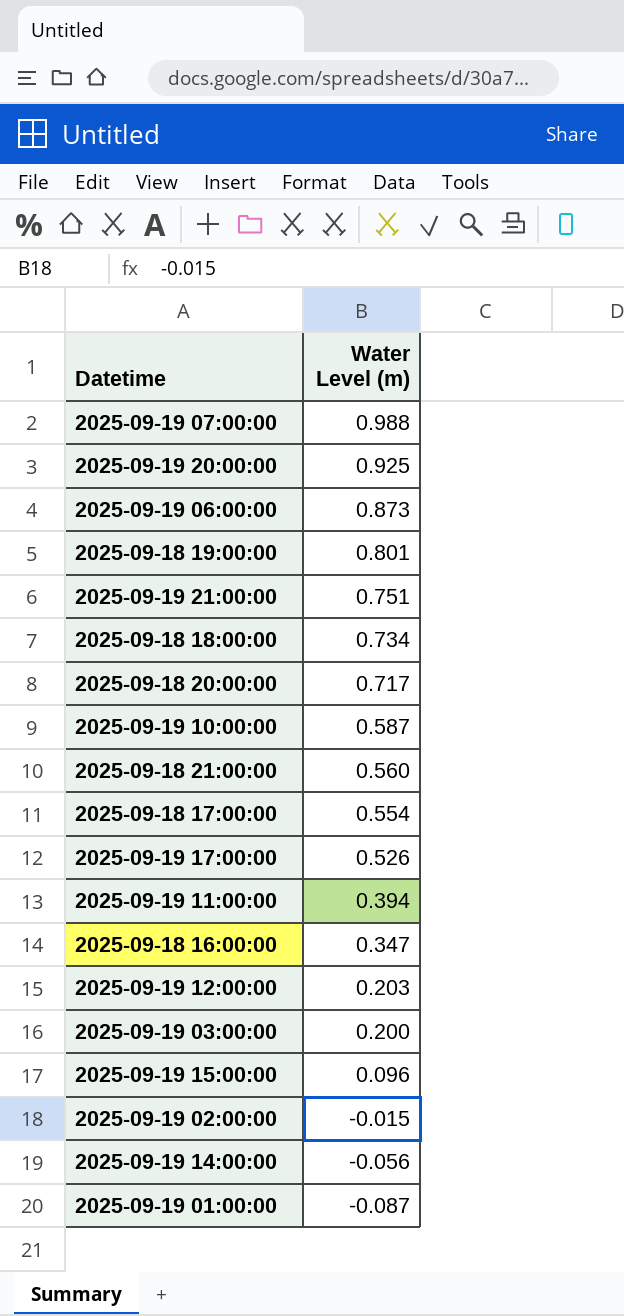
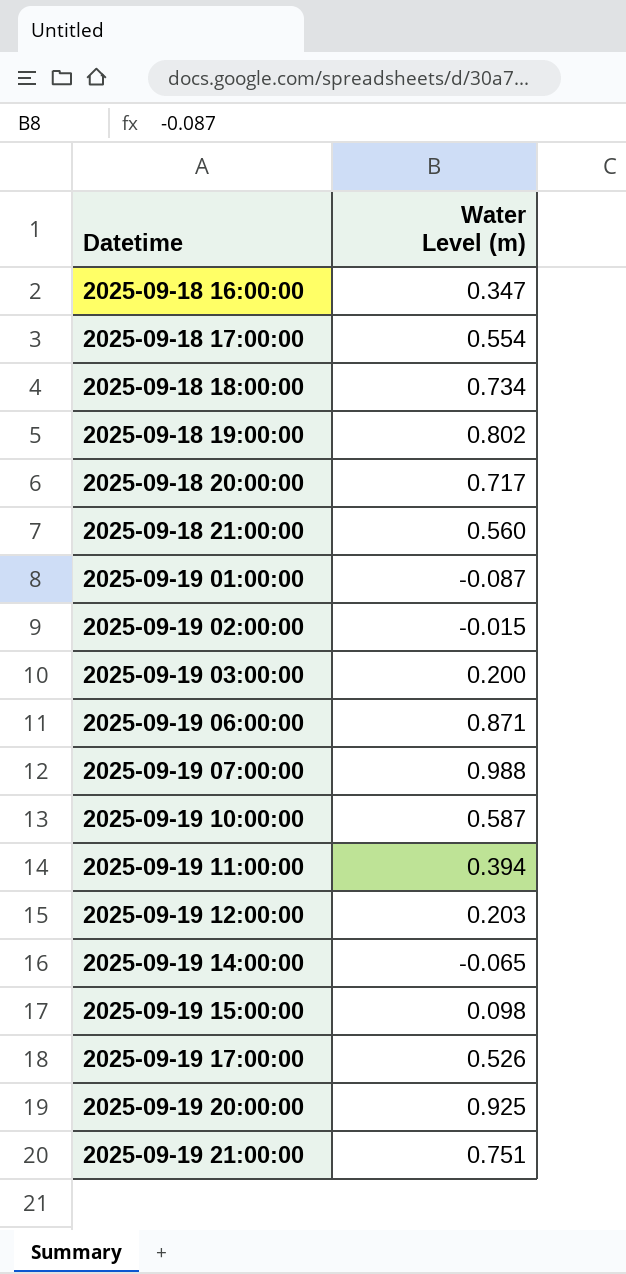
row order: Water Level (m) descending -> Datetime ascending
2025-09-18 19:00:00 | Water Level (m): 0.801 -> 0.802
2025-09-19 06:00:00 | Water Level (m): 0.873 -> 0.871
2025-09-19 14:00:00 | Water Level (m): -0.056 -> -0.065
2025-09-19 15:00:00 | Water Level (m): 0.096 -> 0.098

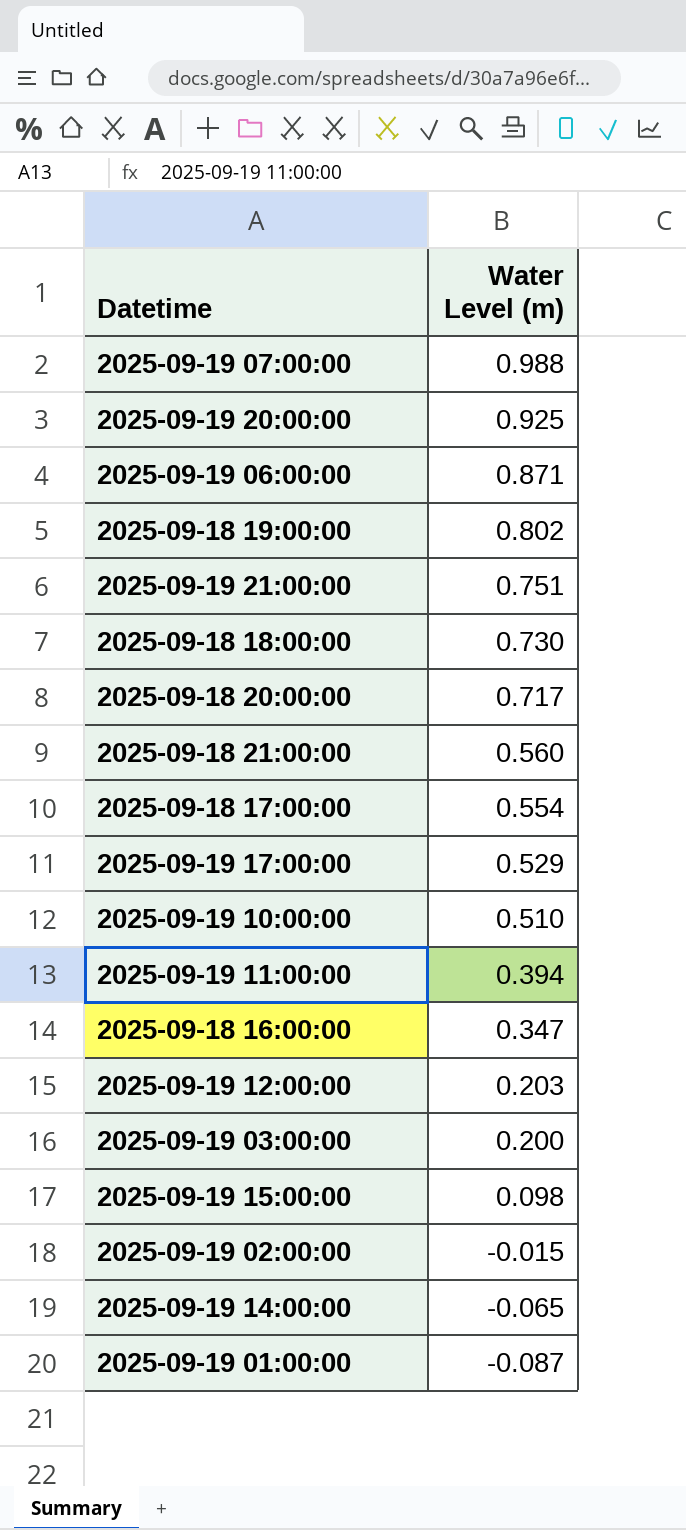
row order: Datetime ascending -> Water Level (m) descending
2025-09-18 18:00:00 | Water Level (m): 0.734 -> 0.730
2025-09-19 17:00:00 | Water Level (m): 0.526 -> 0.529
2025-09-19 10:00:00 | Water Level (m): 0.587 -> 0.510

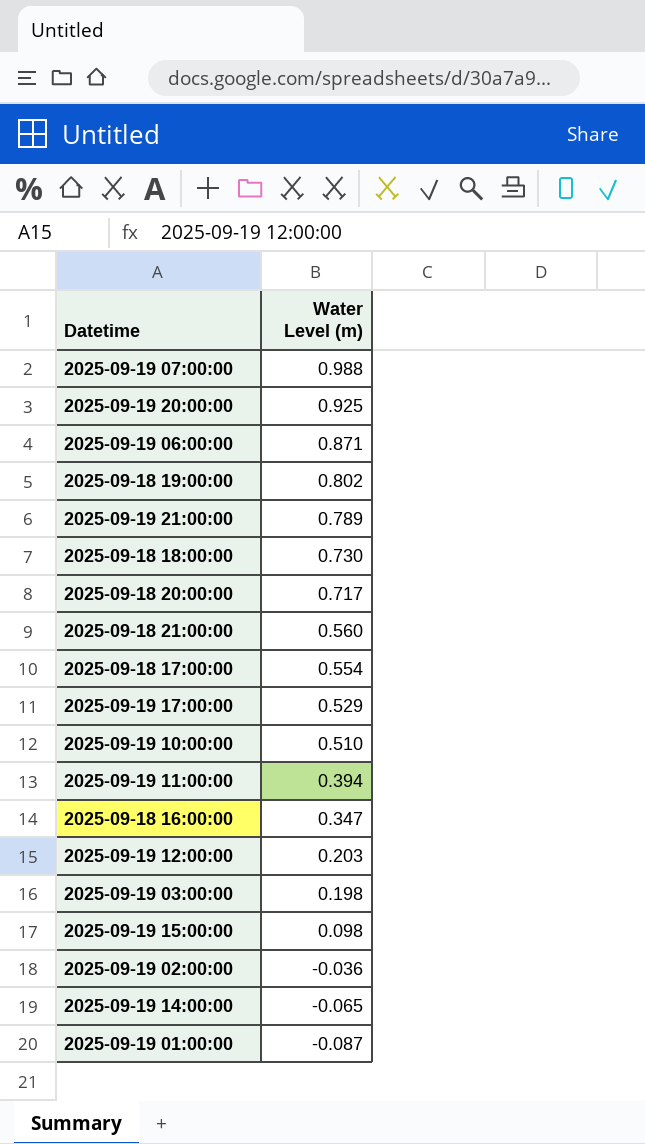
2025-09-19 21:00:00 | Water Level (m): 0.751 -> 0.789
2025-09-19 03:00:00 | Water Level (m): 0.200 -> 0.198
2025-09-19 02:00:00 | Water Level (m): -0.015 -> -0.036

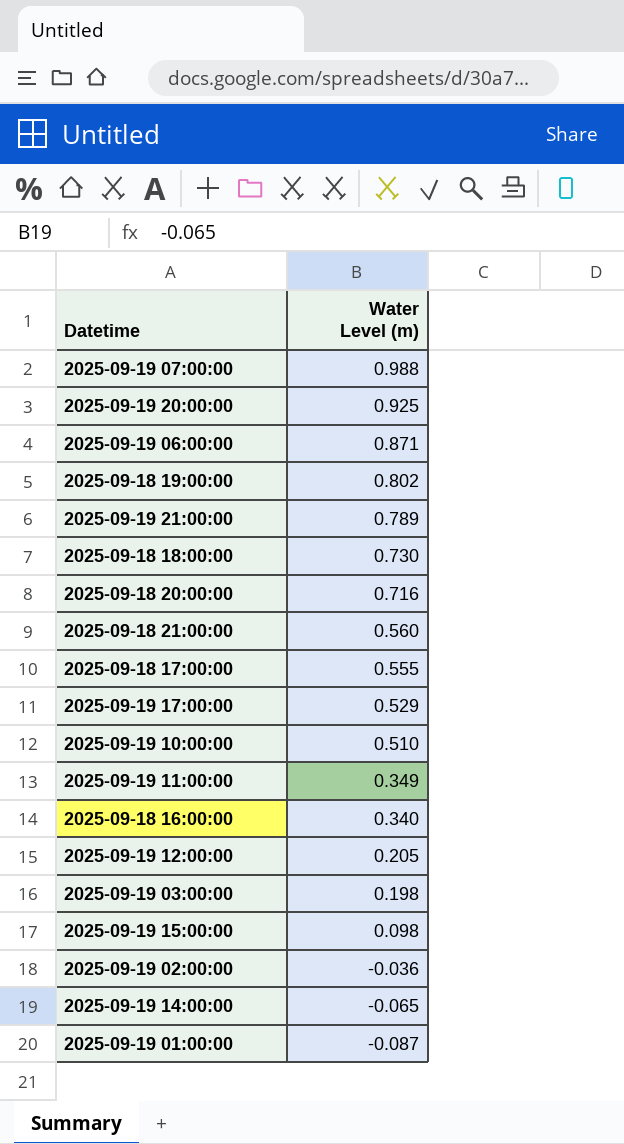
2025-09-18 20:00:00 | Water Level (m): 0.717 -> 0.716
2025-09-18 17:00:00 | Water Level (m): 0.554 -> 0.555
2025-09-19 11:00:00 | Water Level (m): 0.394 -> 0.349
2025-09-18 16:00:00 | Water Level (m): 0.347 -> 0.340
2025-09-19 12:00:00 | Water Level (m): 0.203 -> 0.205

